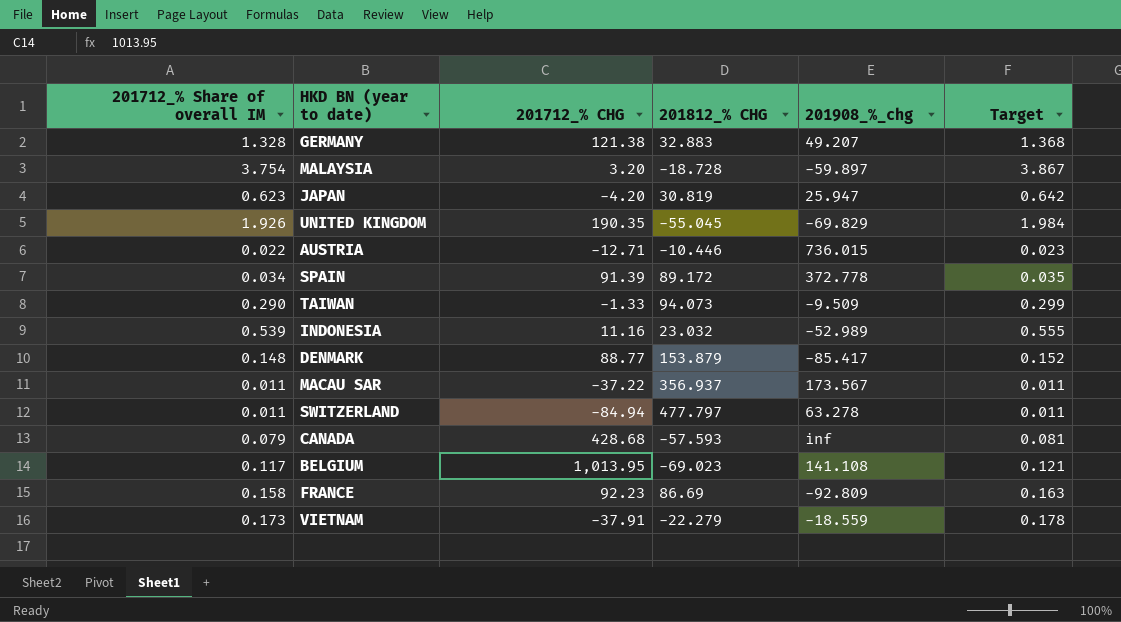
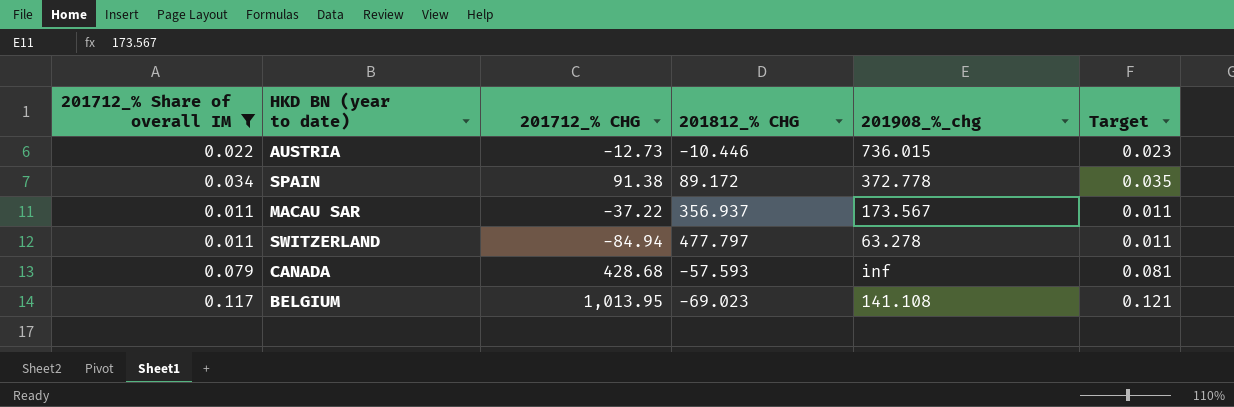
filter: none -> 201712_% Share of overall IM <= 0.117
AUSTRIA | 201712_% CHG: -12.71 -> -12.73
SPAIN | 201712_% CHG: 91.39 -> 91.38

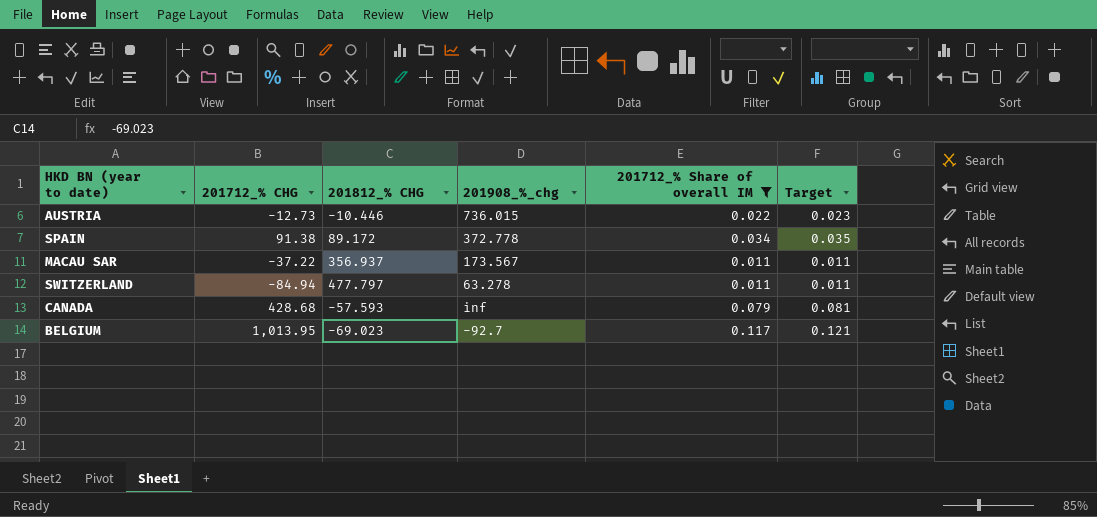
column 201712_% Share of overall IM | position: 1 -> 5
BELGIUM | 201908_%_chg: 141.108 -> -92.7

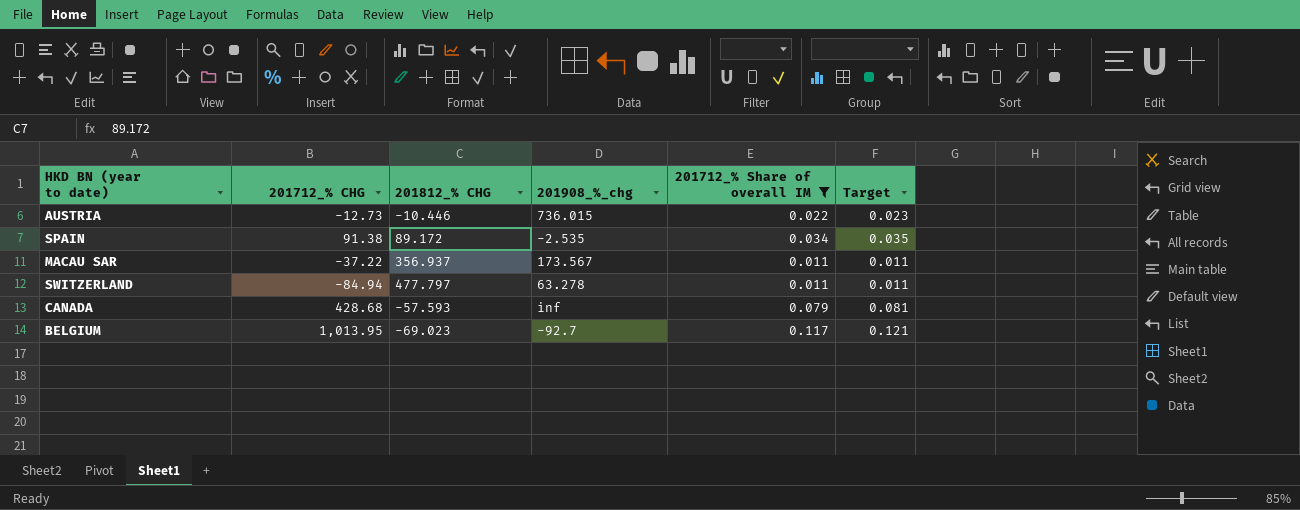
SPAIN | 201908_%_chg: 372.778 -> -2.535

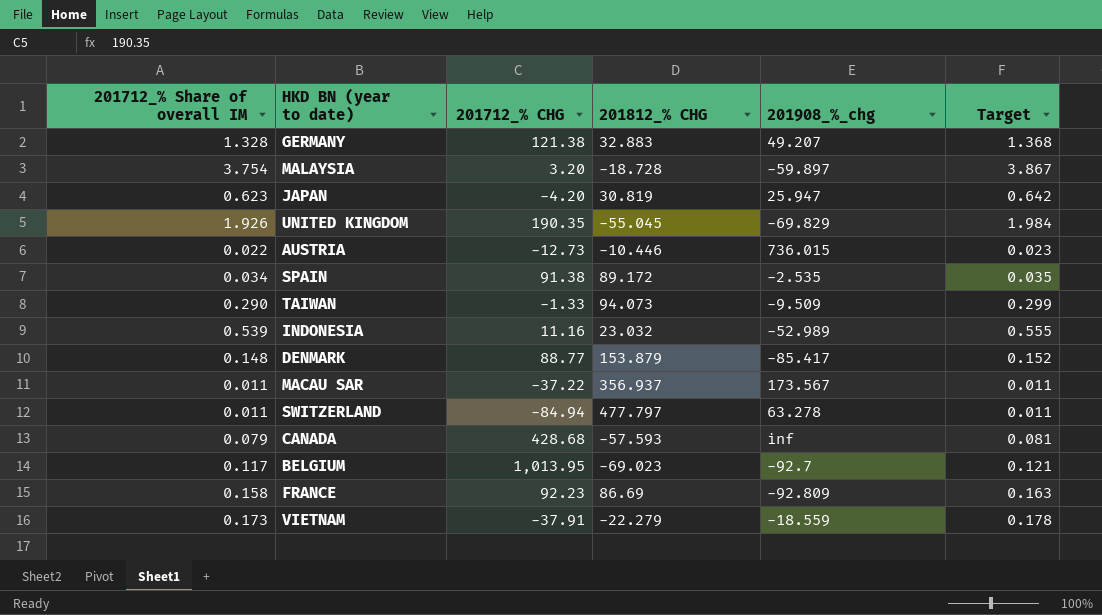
filter: 201712_% Share of overall IM <= 0.117 -> none
column 201712_% Share of overall IM | position: 5 -> 1

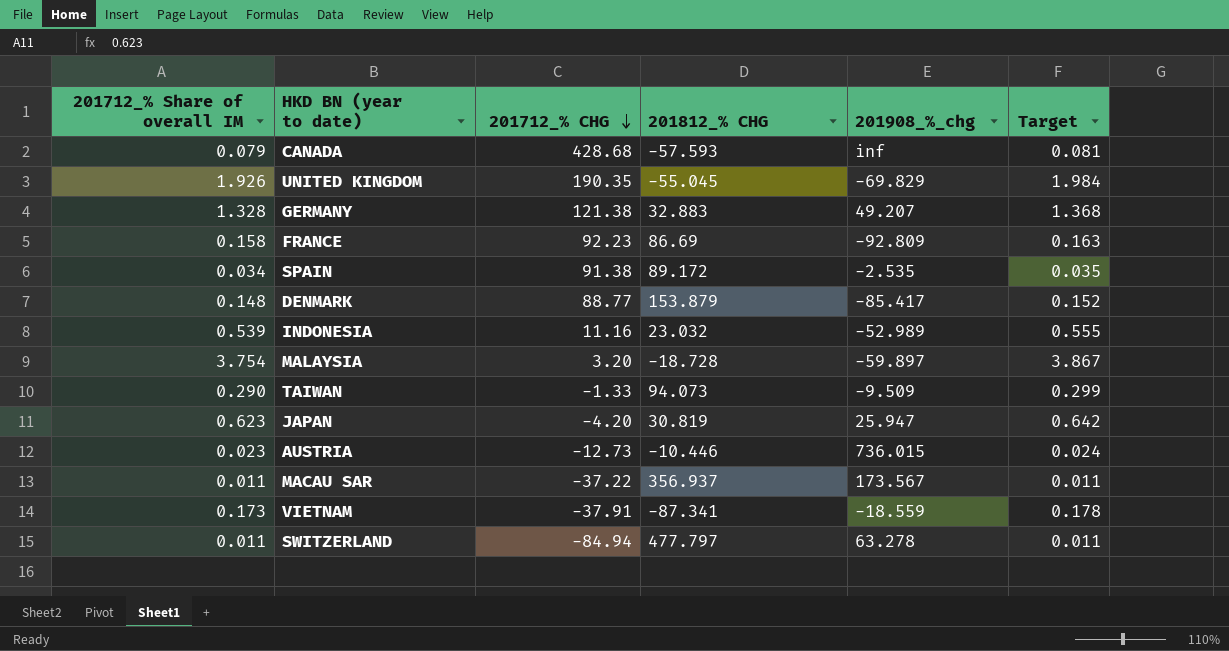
row order: none -> 201712_% CHG descending
row BELGIUM: 0.117 | 1,013.95 | -69.023 | -92.7 | 0.121 -> none
AUSTRIA | 201712_% Share of overall IM: 0.022 -> 0.023
AUSTRIA | Target: 0.023 -> 0.024
VIETNAM | 201812_% CHG: -22.279 -> -87.341

